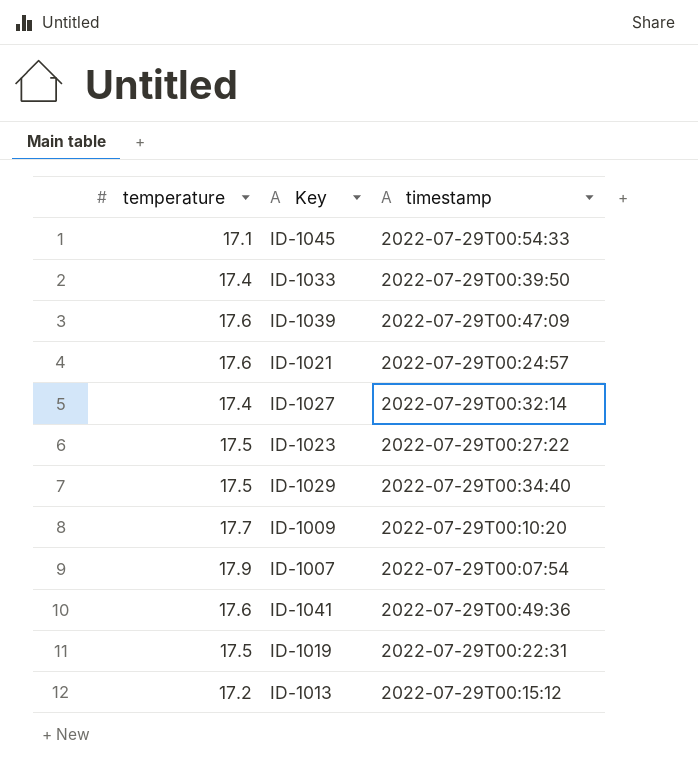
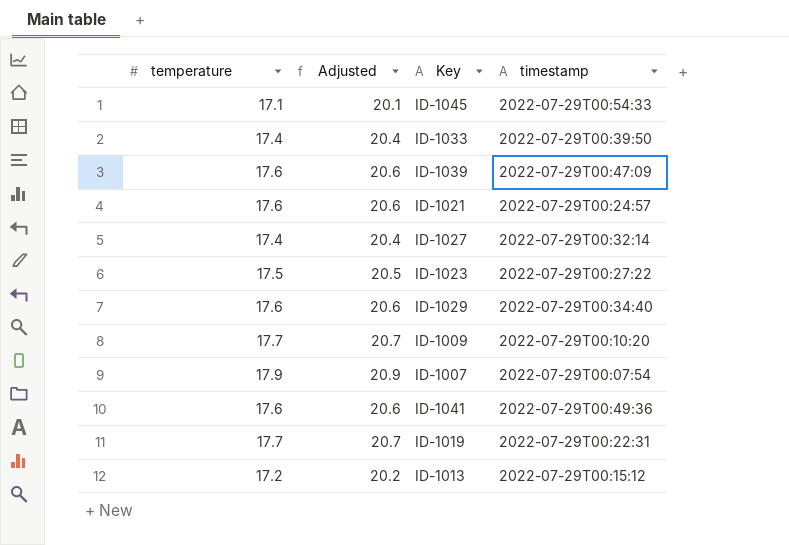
column Adjusted | formula: none -> [temperature] + 3
ID-1029 | temperature: 17.5 -> 17.6
ID-1019 | temperature: 17.5 -> 17.7

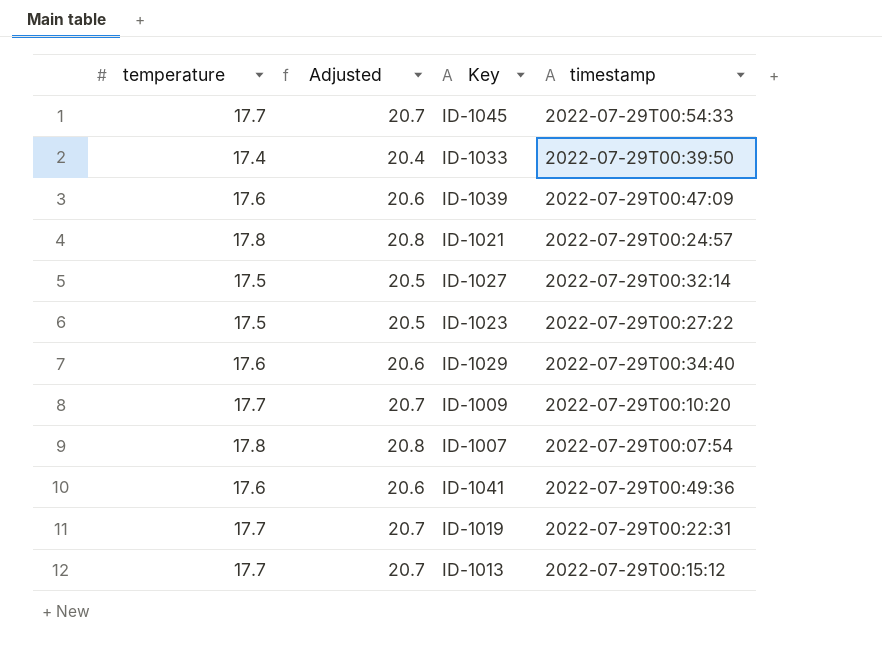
ID-1045 | temperature: 17.1 -> 17.7
ID-1045 | Adjusted: 20.1 -> 20.7
ID-1021 | temperature: 17.6 -> 17.8
ID-1021 | Adjusted: 20.6 -> 20.8
ID-1027 | temperature: 17.4 -> 17.5
ID-1027 | Adjusted: 20.4 -> 20.5
ID-1007 | temperature: 17.9 -> 17.8
ID-1007 | Adjusted: 20.9 -> 20.8
ID-1013 | temperature: 17.2 -> 17.7
ID-1013 | Adjusted: 20.2 -> 20.7

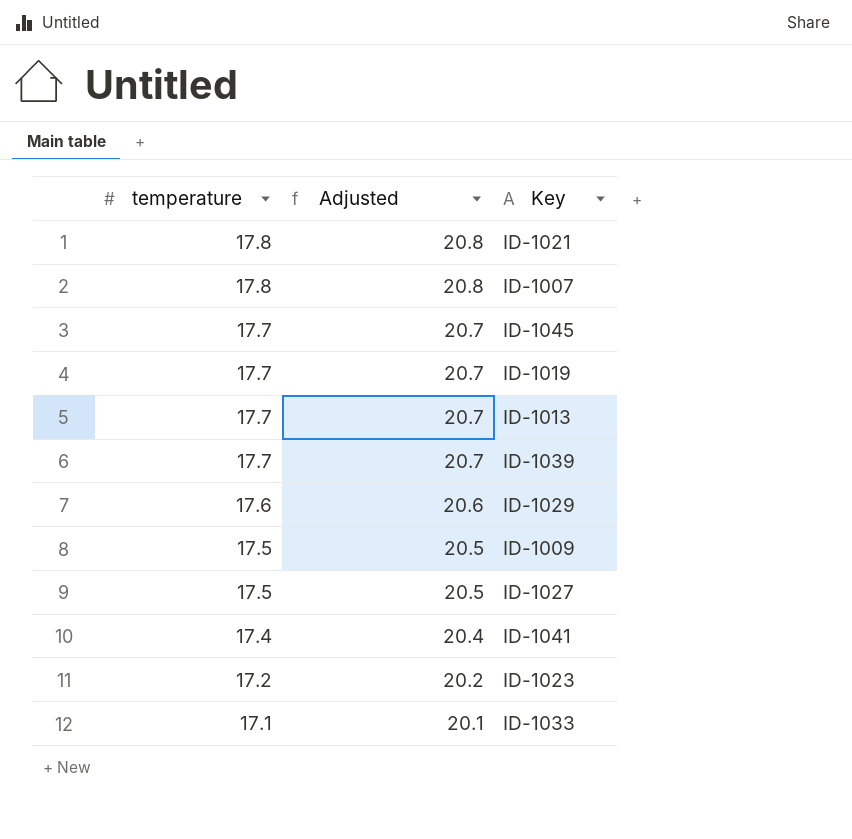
row order: none -> temperature descending
column timestamp | position: 4 -> none
ID-1039 | temperature: 17.6 -> 17.7
ID-1039 | Adjusted: 20.6 -> 20.7
ID-1009 | temperature: 17.7 -> 17.5
ID-1009 | Adjusted: 20.7 -> 20.5
ID-1041 | temperature: 17.6 -> 17.4
ID-1041 | Adjusted: 20.6 -> 20.4
ID-1023 | temperature: 17.5 -> 17.2
ID-1023 | Adjusted: 20.5 -> 20.2
ID-1033 | temperature: 17.4 -> 17.1
ID-1033 | Adjusted: 20.4 -> 20.1

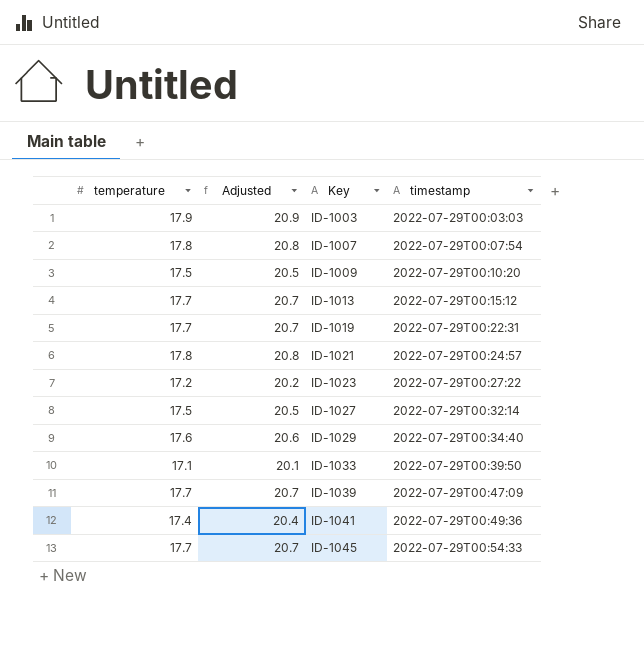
row order: temperature descending -> Key ascending
column timestamp | position: none -> 4
row ID-1003: none -> 17.9 | 20.9 | 2022-07-29T00:03:03

